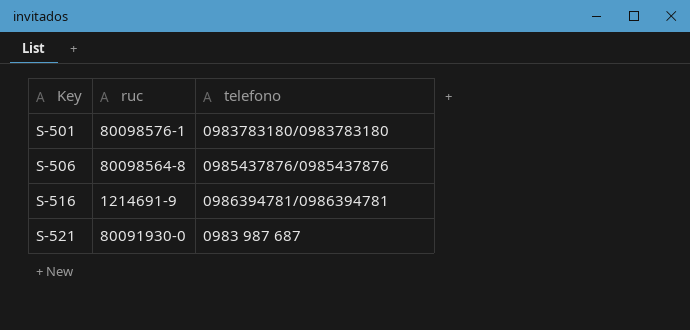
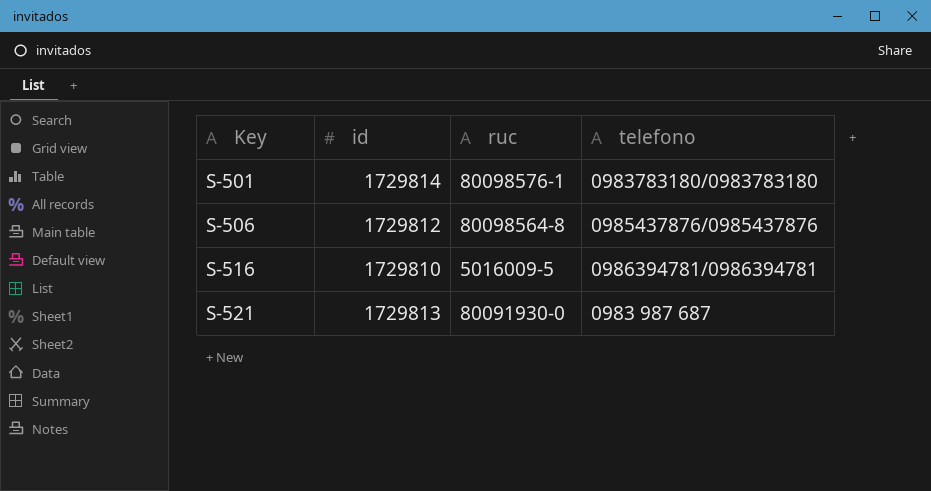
column id | position: none -> 2
S-516 | ruc: 1214691-9 -> 5016009-5

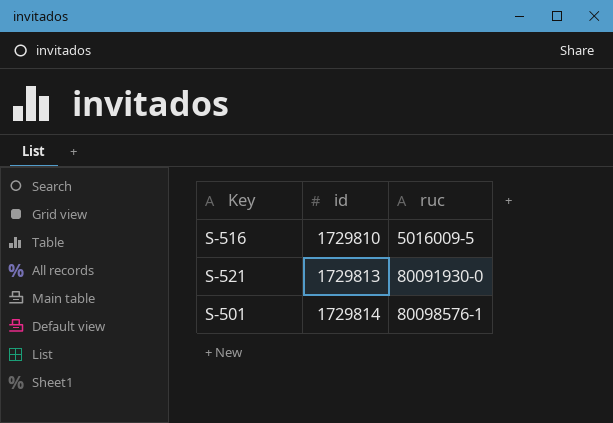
row order: Key ascending -> id ascending
column telefono | position: 4 -> none
row S-506: 1729812 | 80098564-8 | 0985437876/0985437876 -> none

